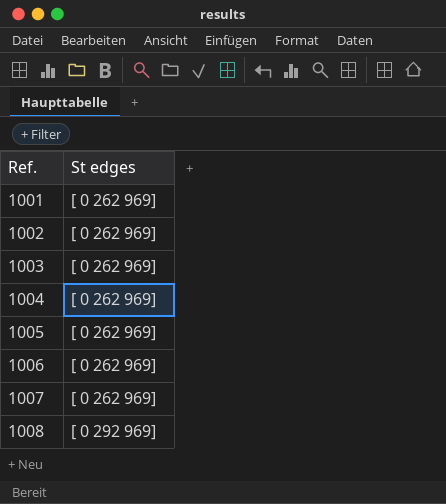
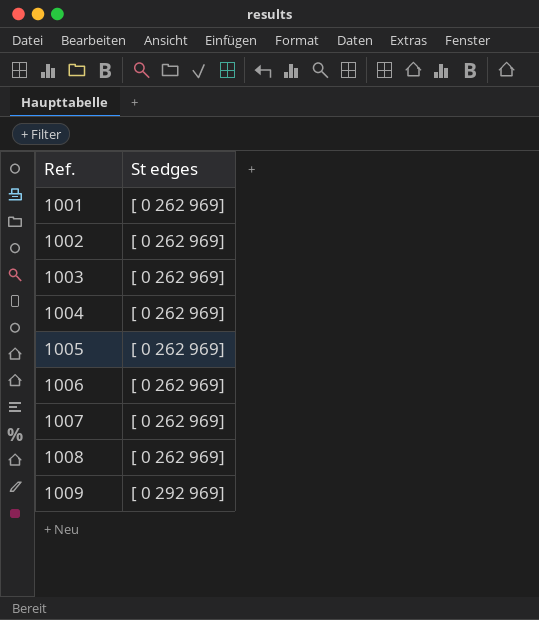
1008 | St edges: [ 0 292 969] -> [ 0 262 969]
row 1009: none -> [ 0 292 969]

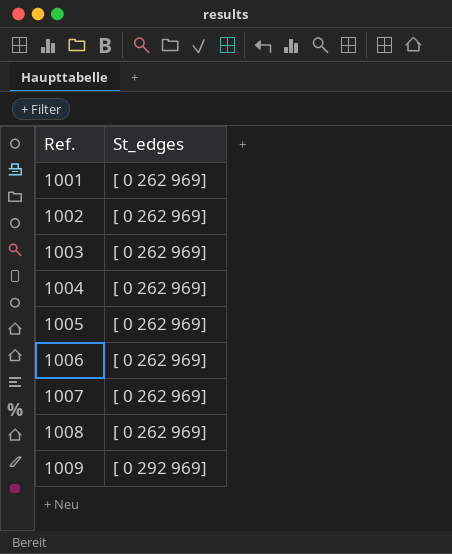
column name: St edges -> St_edges

